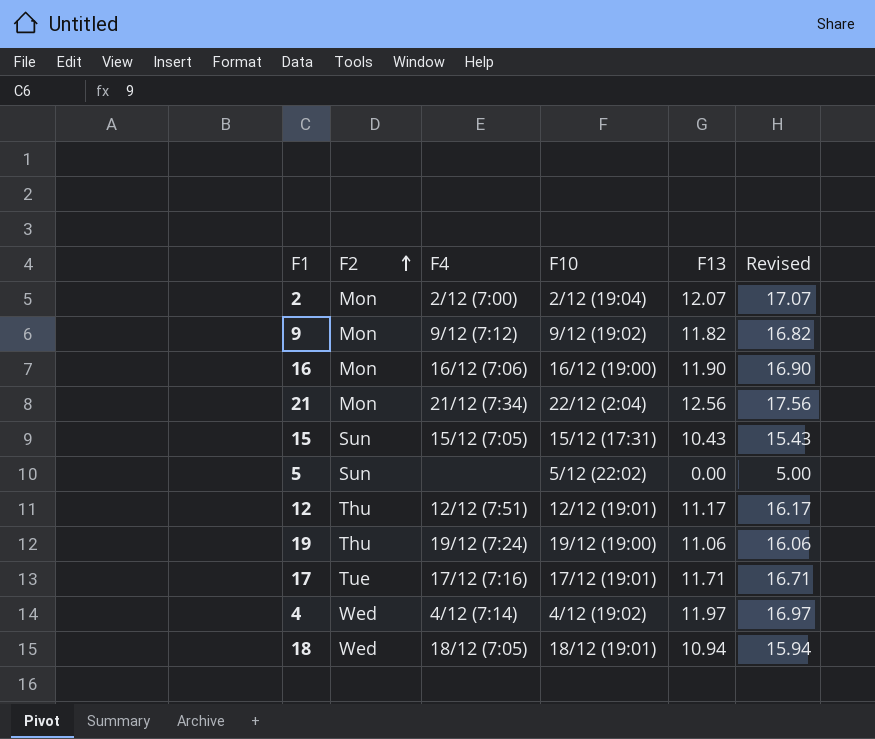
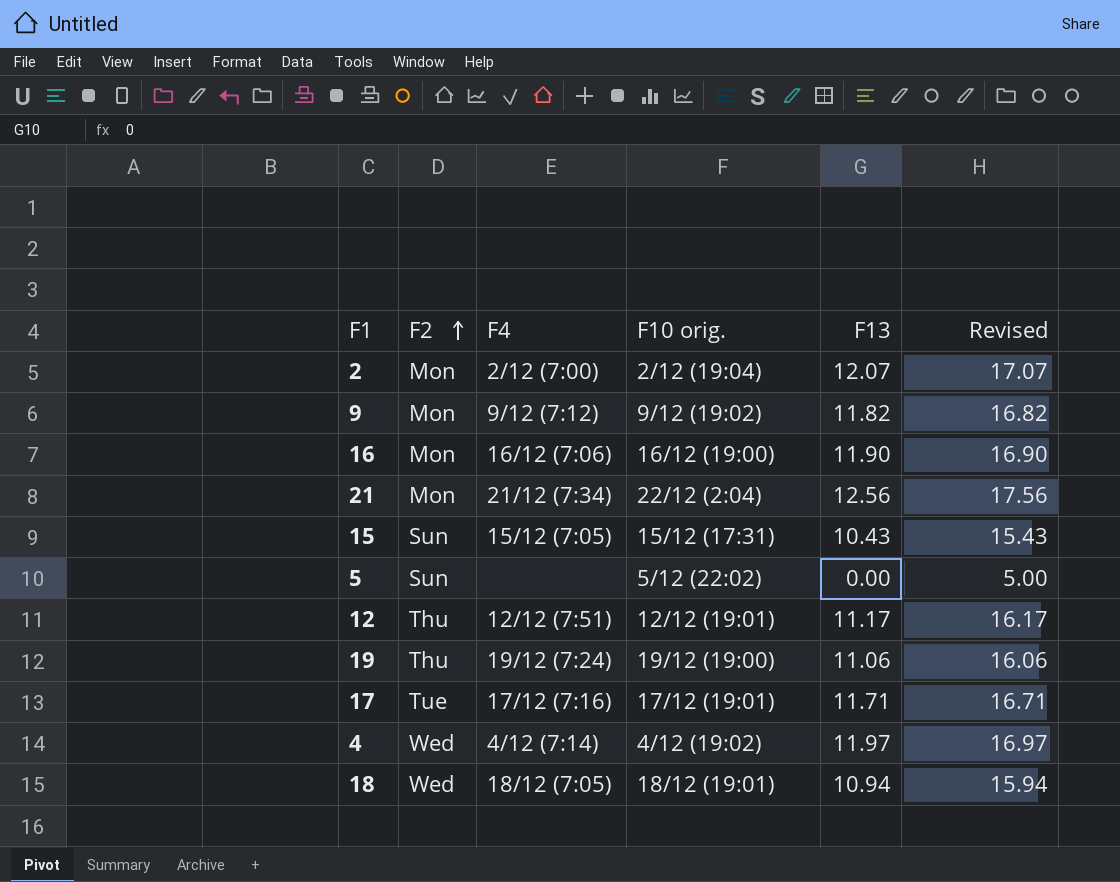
column name: F10 -> F10 orig.

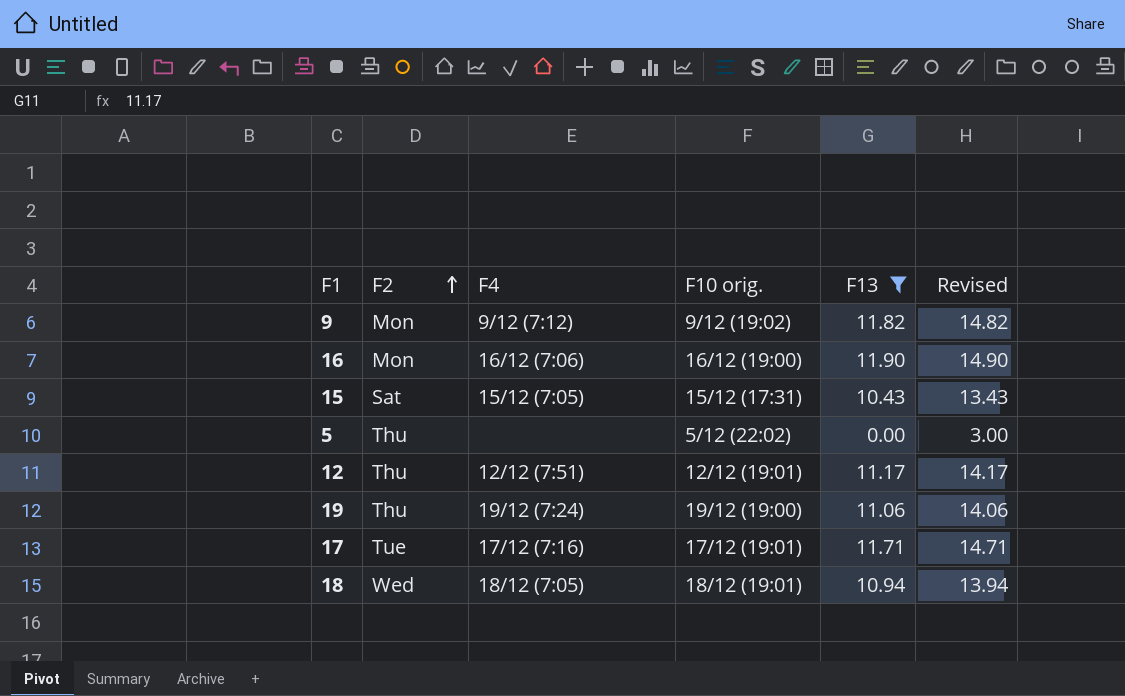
filter: none -> F13 <= 11.90
column Revised | formula: [F13] + 5 -> [F13] + 3
15 | F2: Sun -> Sat
5 | F2: Sun -> Thu

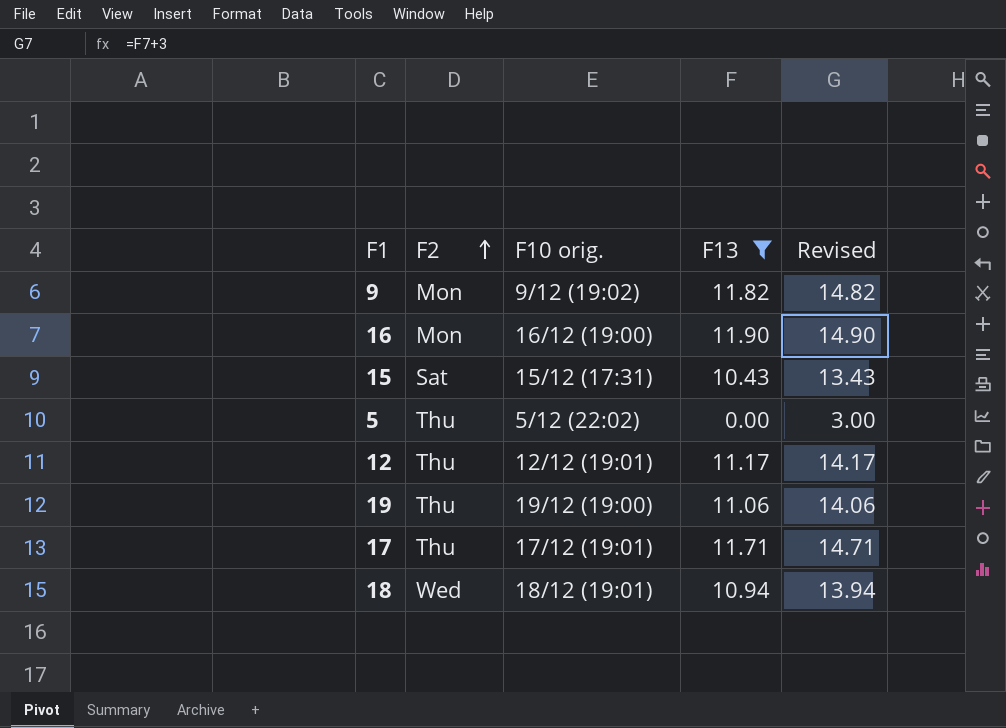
column F4 | position: 3 -> none
17 | F2: Tue -> Thu

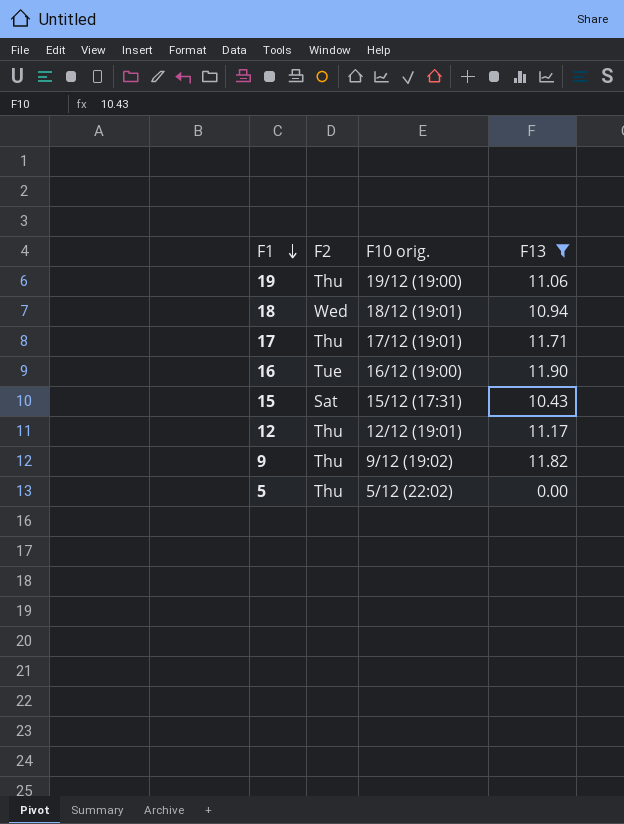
row order: F2 ascending -> F1 descending
column Revised | formula: [F13] + 3 -> none
16 | F2: Mon -> Tue
9 | F2: Mon -> Thu

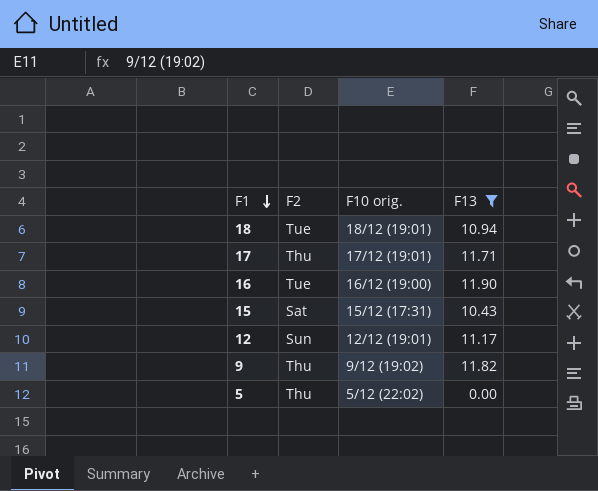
row 19: Thu | 19/12 (19:00) | 11.06 -> none
18 | F2: Wed -> Tue
12 | F2: Thu -> Sun

